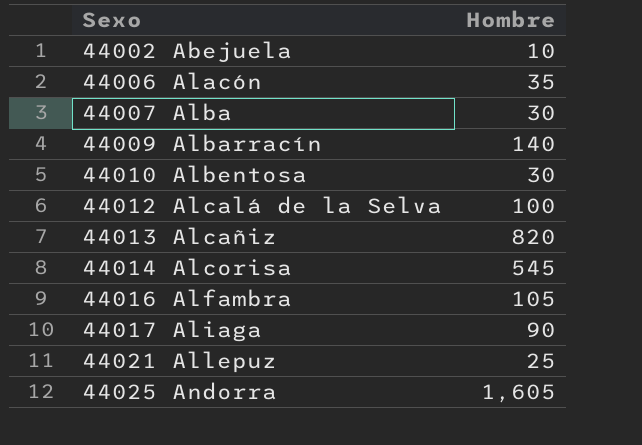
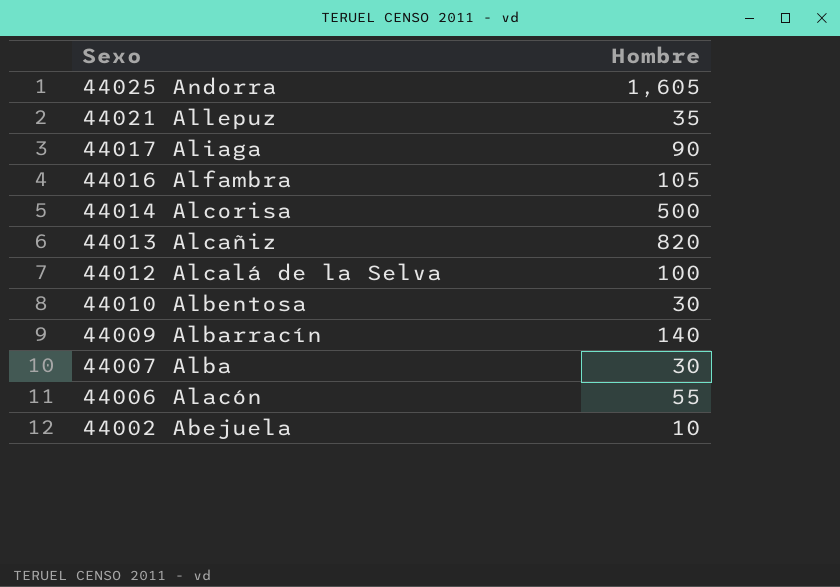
row order: Sexo ascending -> Sexo descending
44021 Allepuz | Hombre: 25 -> 35
44014 Alcorisa | Hombre: 545 -> 500
44006 Alacón | Hombre: 35 -> 55

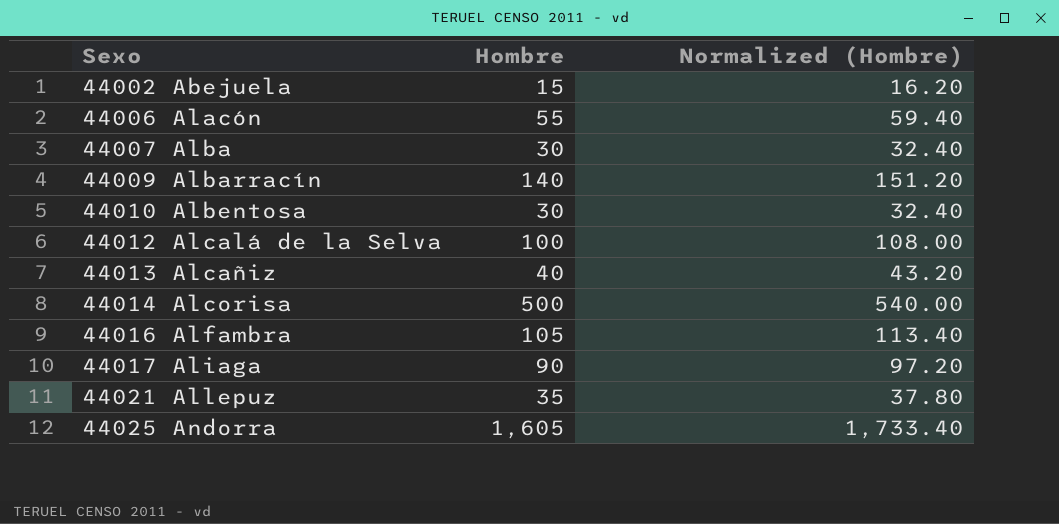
row order: Sexo descending -> Sexo ascending
column Normalized (Hombre) | formula: none -> [Hombre] * 1.08
44002 Abejuela | Hombre: 10 -> 15
44013 Alcañiz | Hombre: 820 -> 40

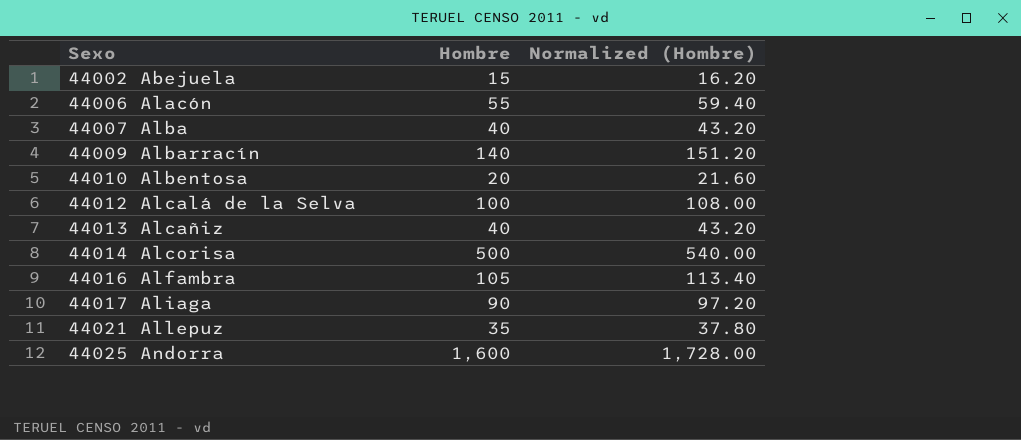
44007 Alba | Hombre: 30 -> 40
44007 Alba | Normalized (Hombre): 32.40 -> 43.20
44010 Albentosa | Hombre: 30 -> 20
44010 Albentosa | Normalized (Hombre): 32.40 -> 21.60
44025 Andorra | Hombre: 1,605 -> 1,600
44025 Andorra | Normalized (Hombre): 1,733.40 -> 1,728.00

